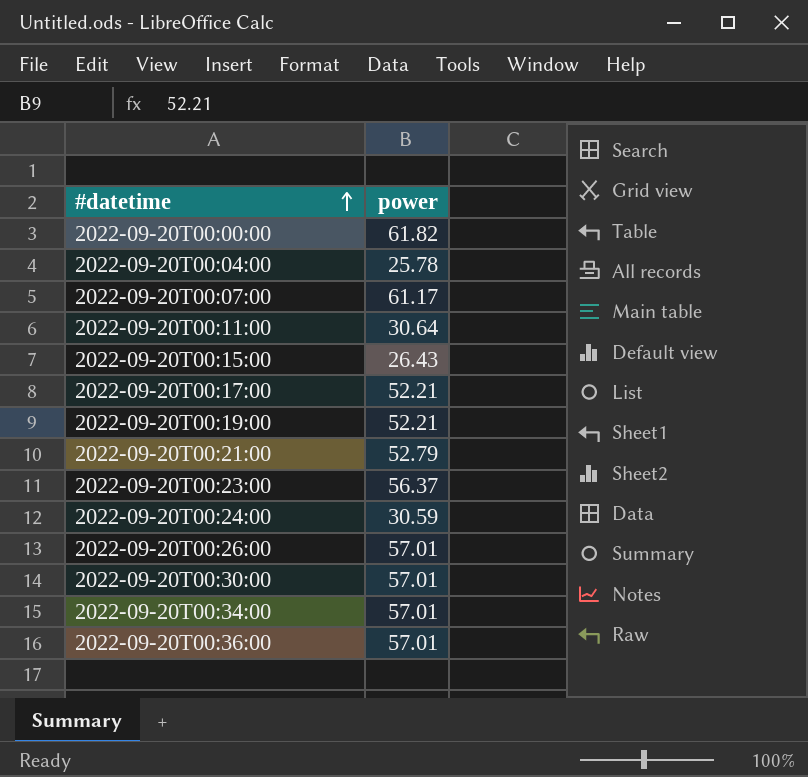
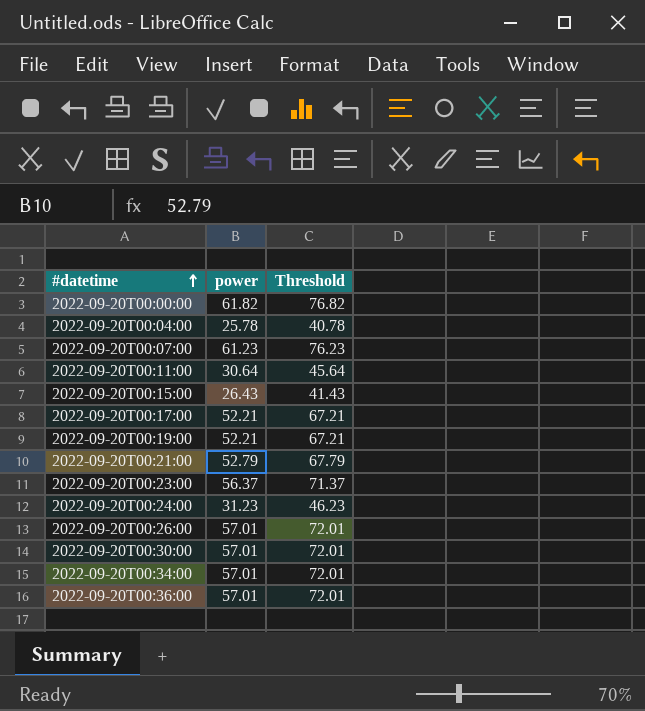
column Threshold | formula: none -> [power] + 15
2022-09-20T00:07:00 | power: 61.17 -> 61.23
2022-09-20T00:24:00 | power: 30.59 -> 31.23

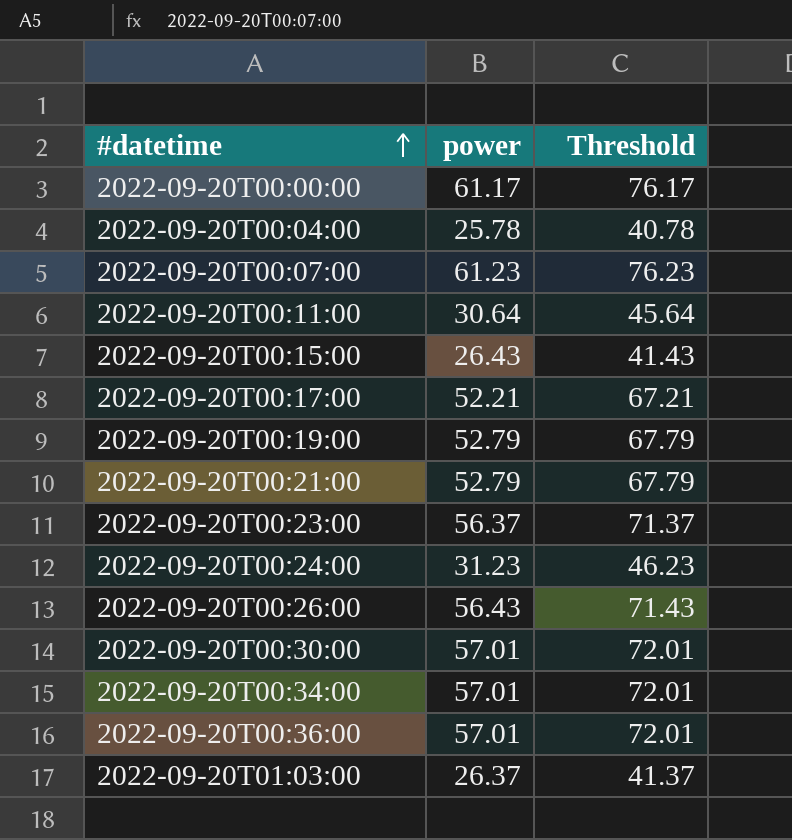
2022-09-20T00:00:00 | power: 61.82 -> 61.17
2022-09-20T00:00:00 | Threshold: 76.82 -> 76.17
2022-09-20T00:19:00 | power: 52.21 -> 52.79
2022-09-20T00:19:00 | Threshold: 67.21 -> 67.79
2022-09-20T00:26:00 | power: 57.01 -> 56.43
2022-09-20T00:26:00 | Threshold: 72.01 -> 71.43
row 2022-09-20T01:03:00: none -> 26.37 | 41.37

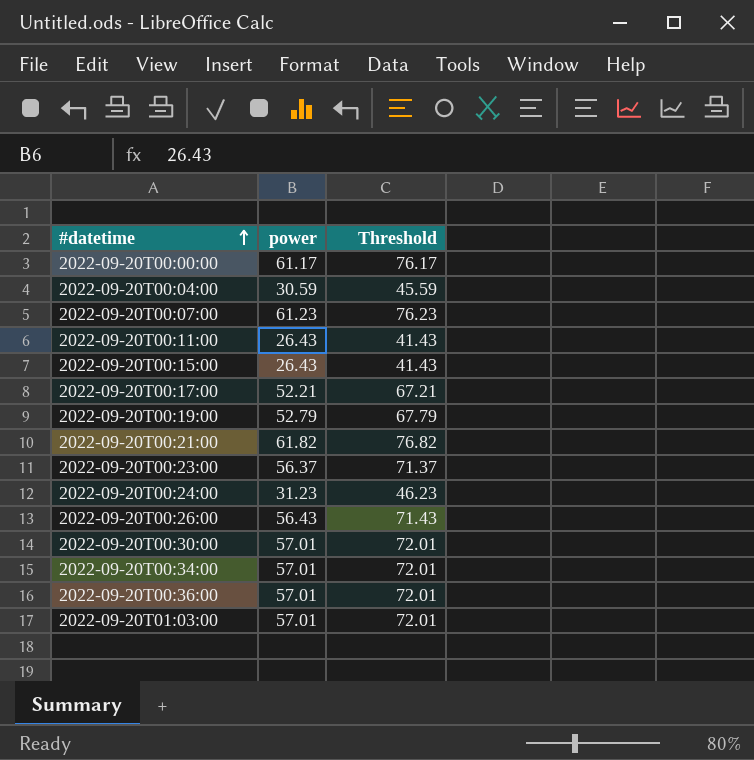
2022-09-20T00:04:00 | power: 25.78 -> 30.59
2022-09-20T00:04:00 | Threshold: 40.78 -> 45.59
2022-09-20T00:11:00 | power: 30.64 -> 26.43
2022-09-20T00:11:00 | Threshold: 45.64 -> 41.43
2022-09-20T00:21:00 | power: 52.79 -> 61.82
2022-09-20T00:21:00 | Threshold: 67.79 -> 76.82
2022-09-20T01:03:00 | power: 26.37 -> 57.01
2022-09-20T01:03:00 | Threshold: 41.37 -> 72.01

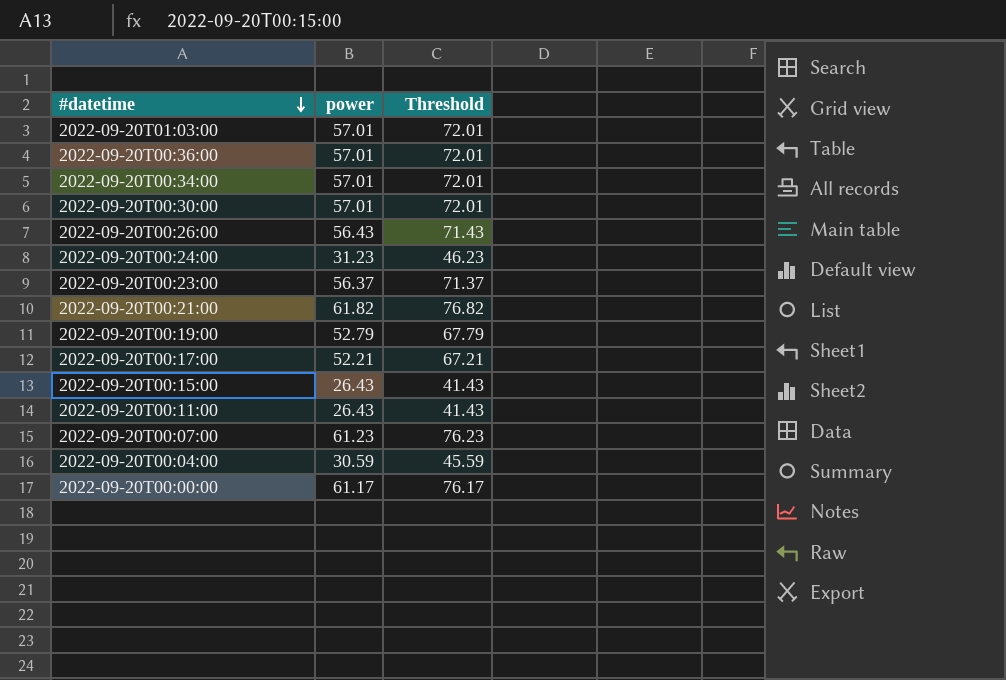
row order: #datetime ascending -> #datetime descending

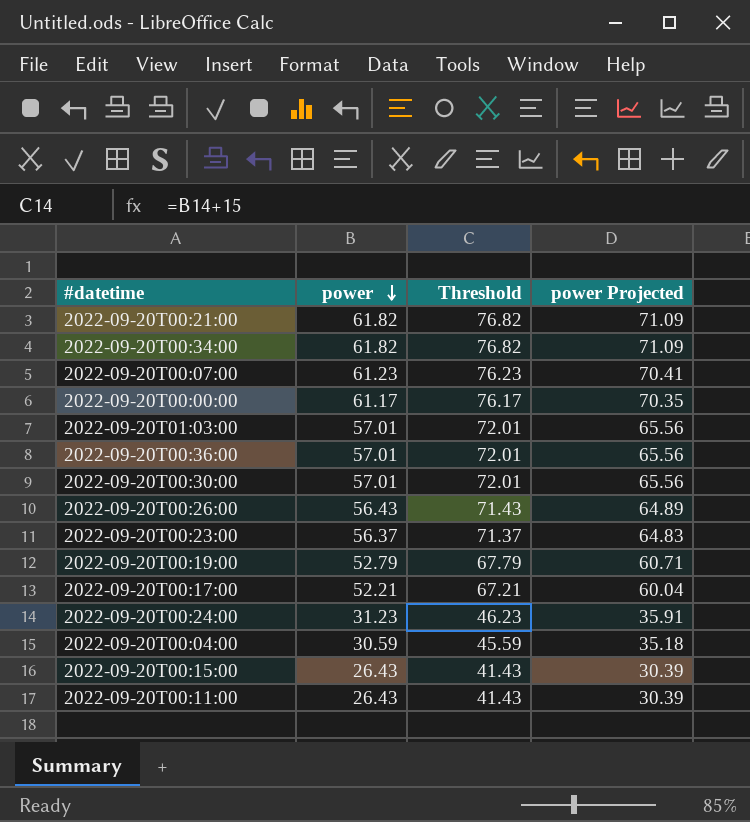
row order: #datetime descending -> power descending
column power Projected | formula: none -> [power] * 1.15
2022-09-20T00:34:00 | power: 57.01 -> 61.82
2022-09-20T00:34:00 | Threshold: 72.01 -> 76.82

